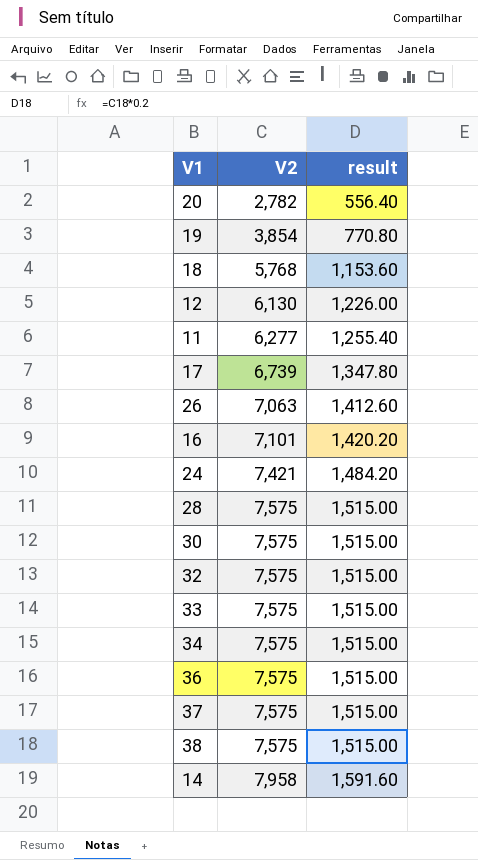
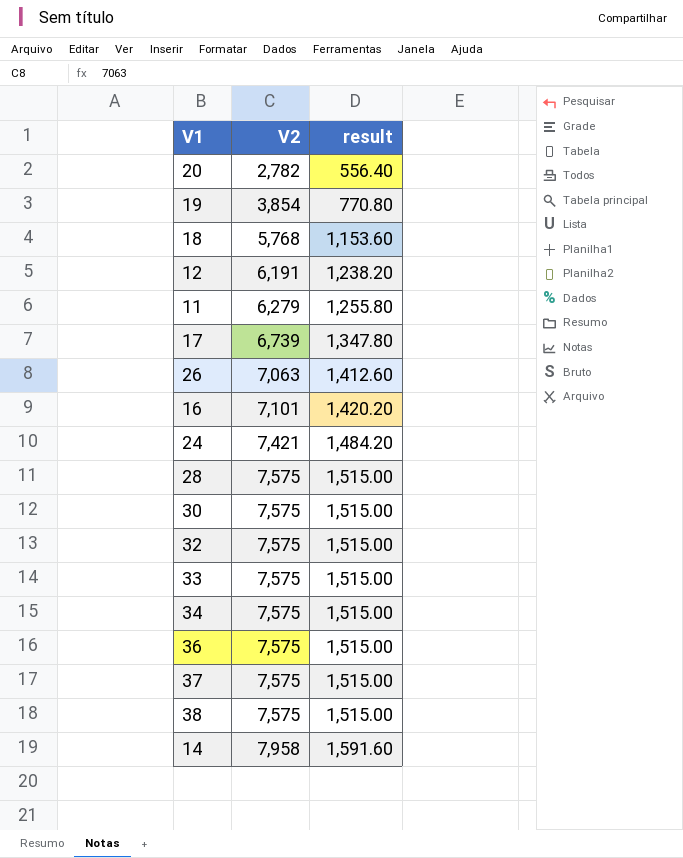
12 | V2: 6,130 -> 6,191
12 | result: 1,226.00 -> 1,238.20
11 | V2: 6,277 -> 6,279
11 | result: 1,255.40 -> 1,255.80

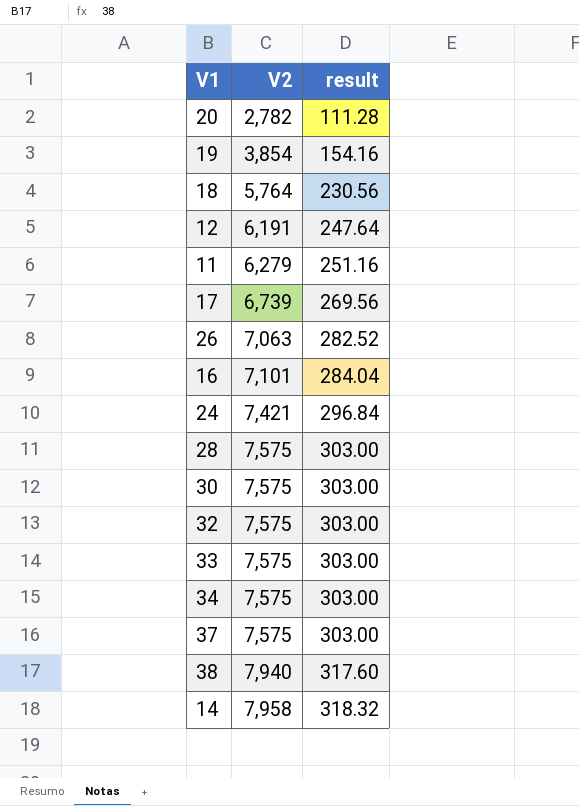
column result | formula: [V2] * 0.2 -> [V2] * 0.04
row 36: 7,575 | 1,515.00 -> none
18 | V2: 5,768 -> 5,764
38 | V2: 7,575 -> 7,940

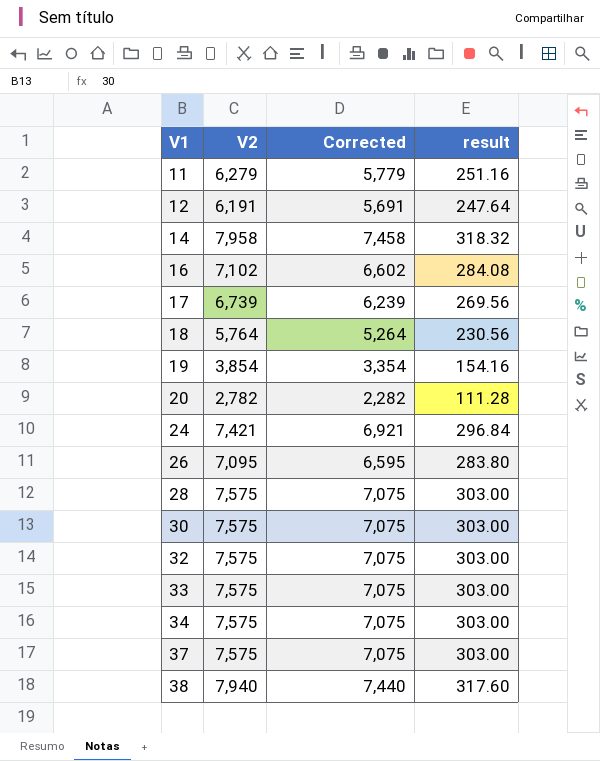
row order: V2 ascending -> V1 ascending
column Corrected | formula: none -> [V2] - 500
16 | V2: 7,101 -> 7,102
16 | result: 284.04 -> 284.08
26 | V2: 7,063 -> 7,095
26 | result: 282.52 -> 283.80

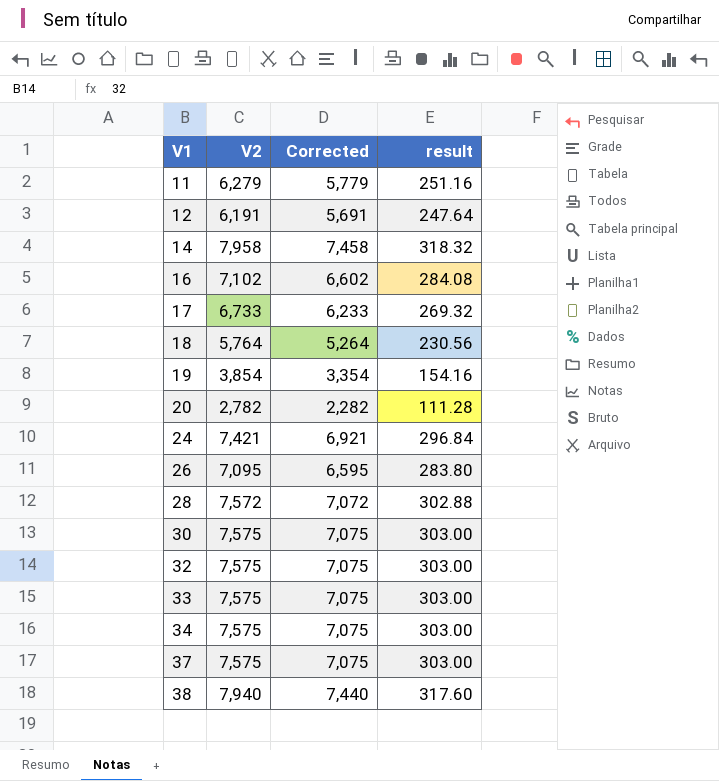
17 | V2: 6,739 -> 6,733
17 | Corrected: 6,239 -> 6,233
17 | result: 269.56 -> 269.32
28 | V2: 7,575 -> 7,572
28 | Corrected: 7,075 -> 7,072
28 | result: 303.00 -> 302.88

